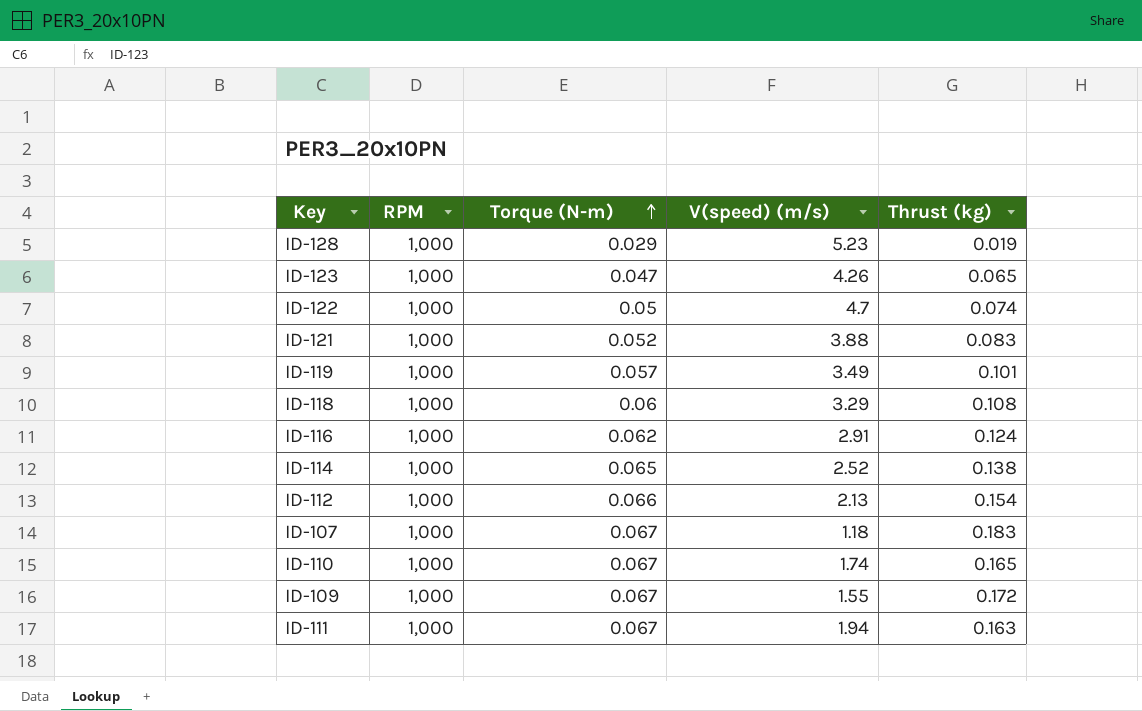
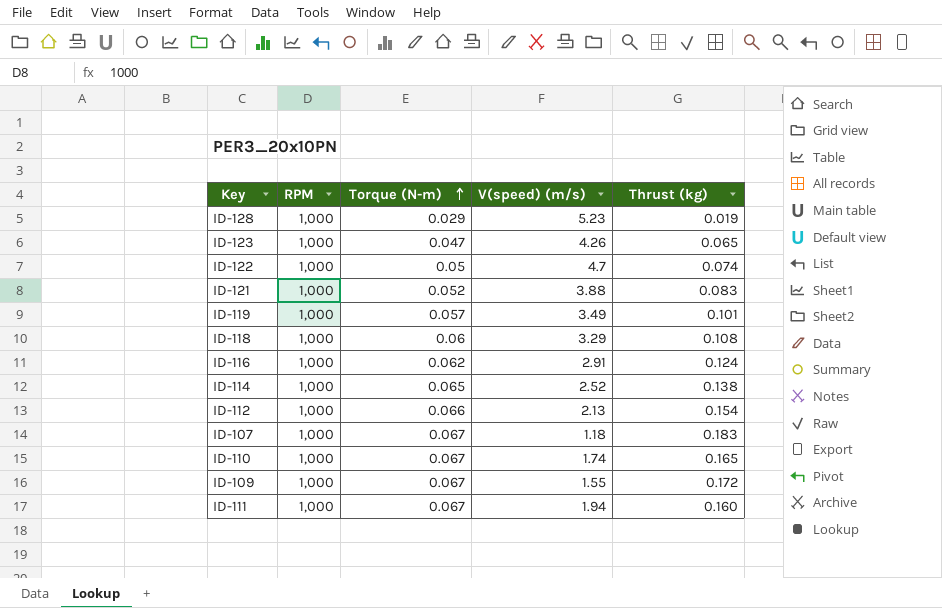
ID-111 | Thrust (kg): 0.163 -> 0.160

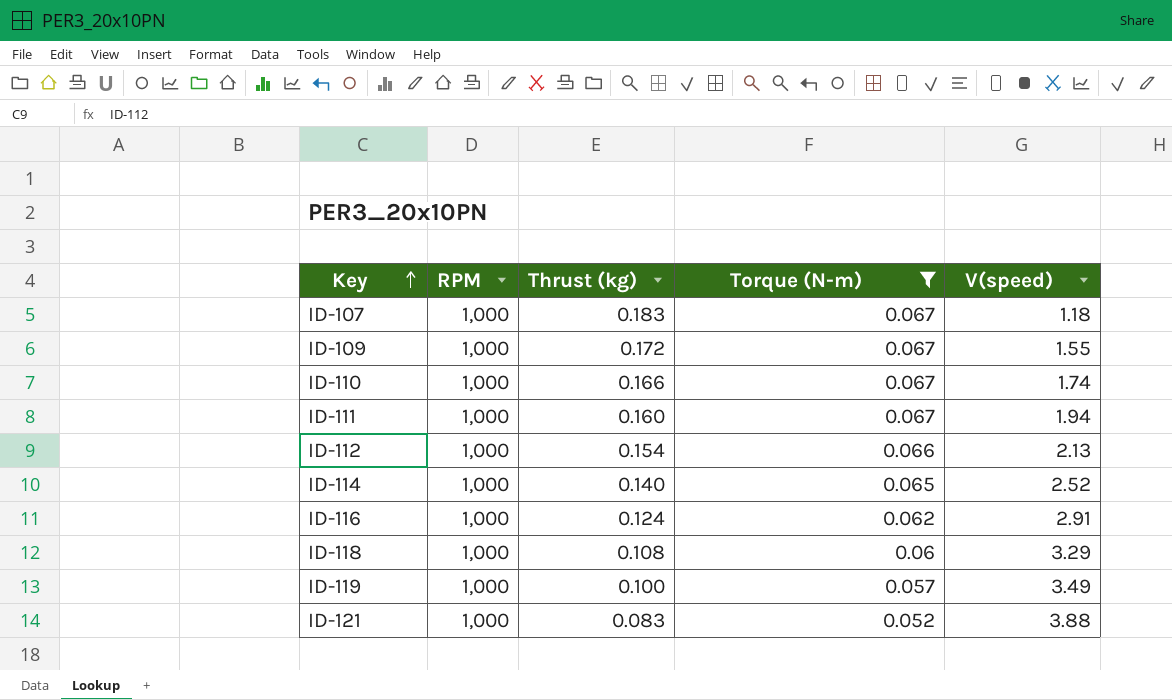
filter: none -> Torque (N-m) >= 0.052
row order: Torque (N-m) ascending -> Key ascending
column Thrust (kg) | position: 5 -> 3
column name: V(speed) (m/s) -> V(speed)
ID-110 | Thrust (kg): 0.165 -> 0.166
ID-114 | Thrust (kg): 0.138 -> 0.140
ID-119 | Thrust (kg): 0.101 -> 0.100

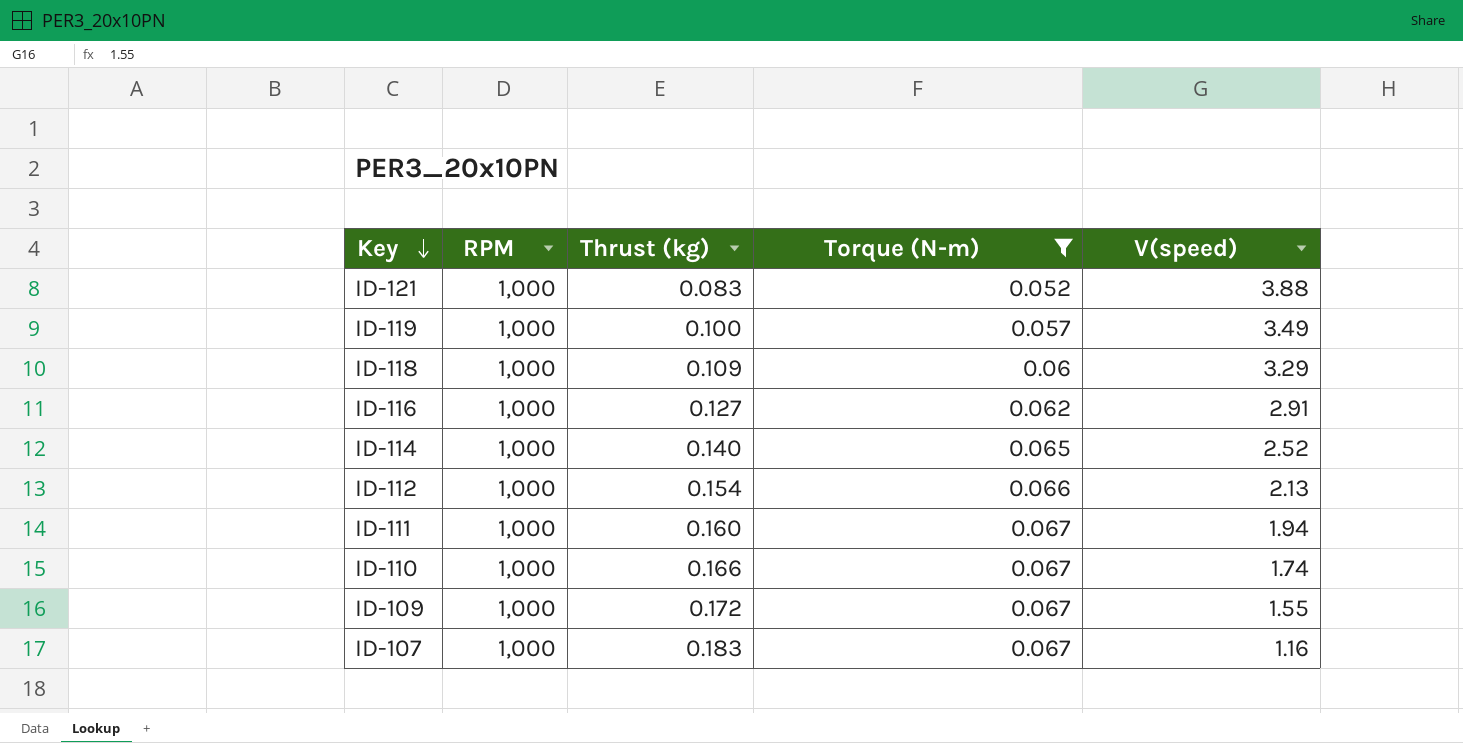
row order: Key ascending -> Key descending
ID-118 | Thrust (kg): 0.108 -> 0.109
ID-116 | Thrust (kg): 0.124 -> 0.127
ID-107 | V(speed): 1.18 -> 1.16

